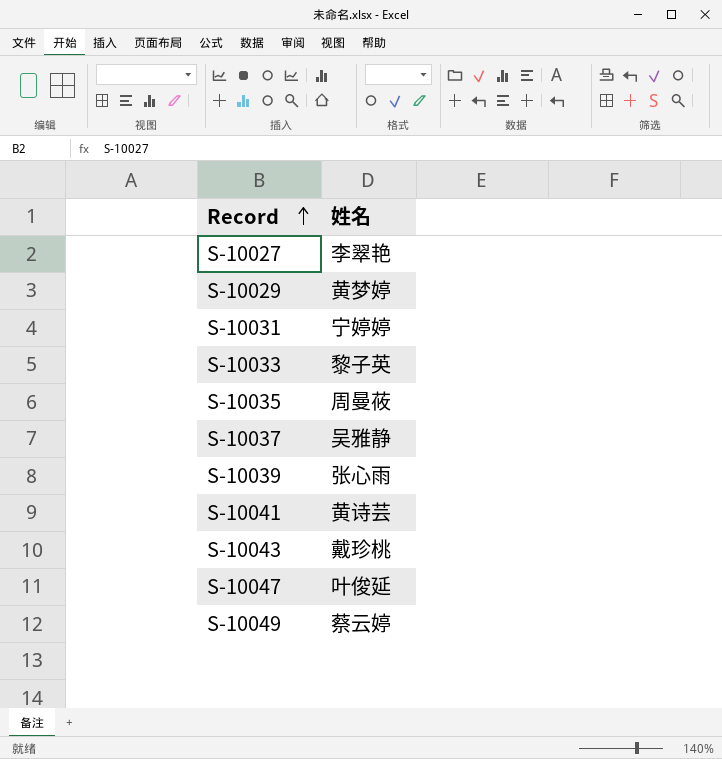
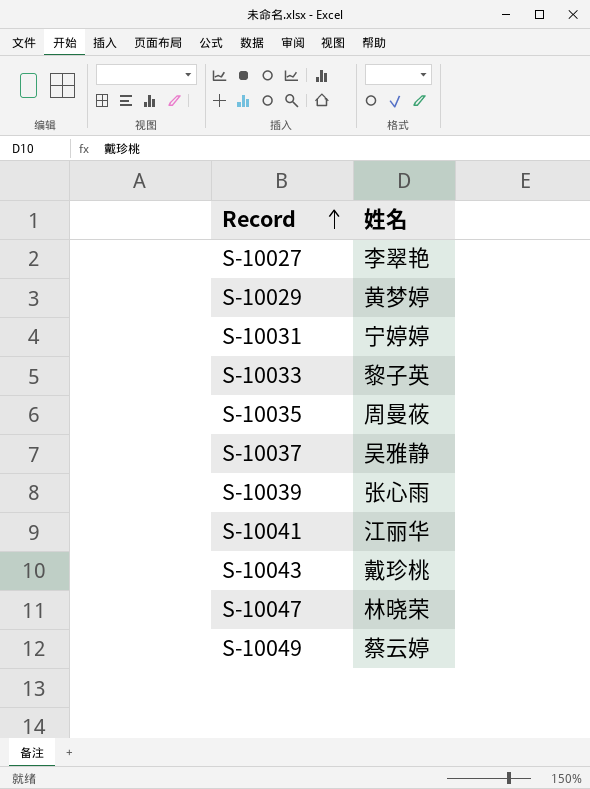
S-10041 | 姓名: 黄诗芸 -> 江丽华
S-10047 | 姓名: 叶俊延 -> 林晓荣

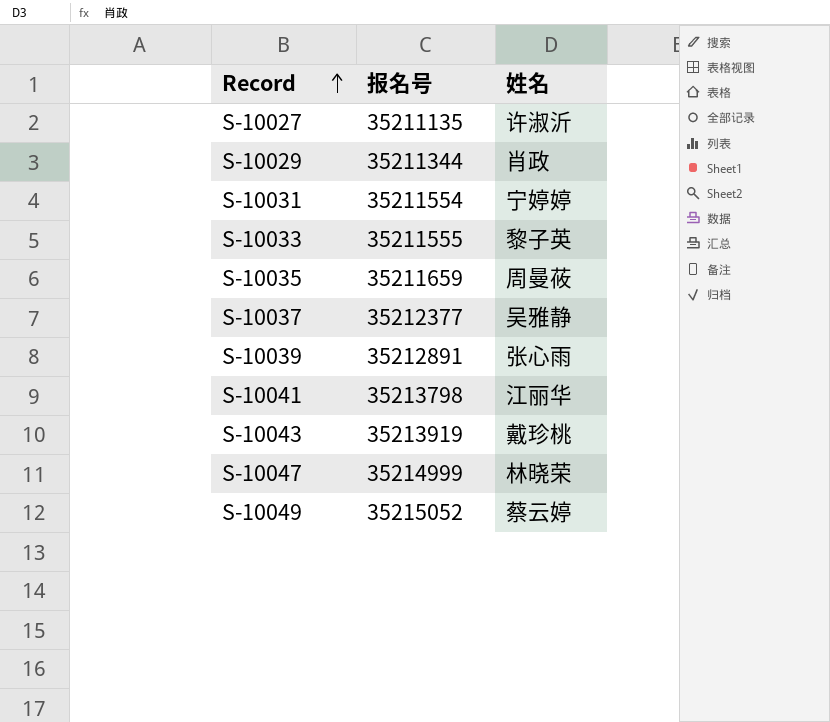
column 报名号 | position: none -> 2
S-10027 | 姓名: 李翠艳 -> 许淑沂
S-10029 | 姓名: 黄梦婷 -> 肖政

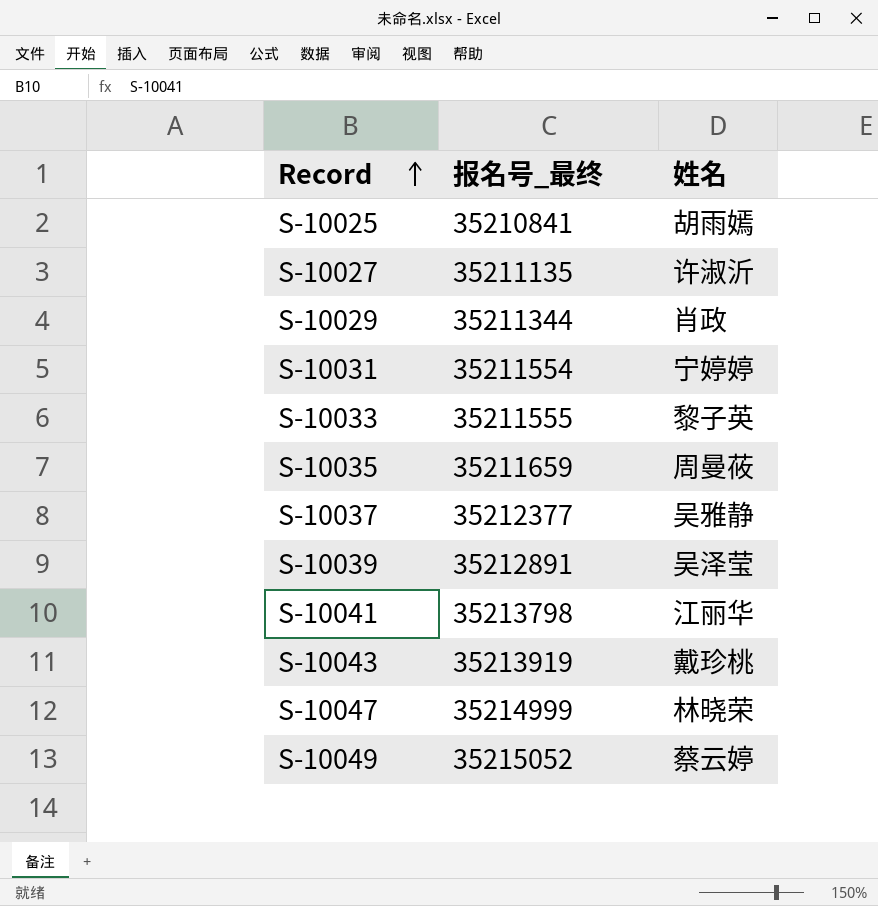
column name: 报名号 -> 报名号_最终
row S-10025: none -> 35210841 | 胡雨嫣
S-10039 | 姓名: 张心雨 -> 吴泽莹

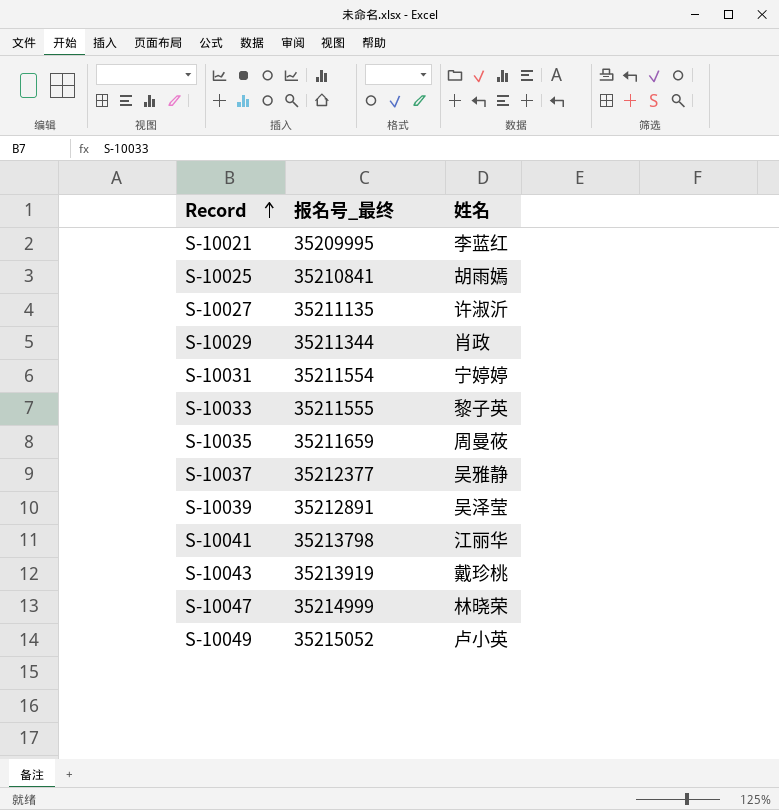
row S-10021: none -> 35209995 | 李蓝红
S-10049 | 姓名: 蔡云婷 -> 卢小英

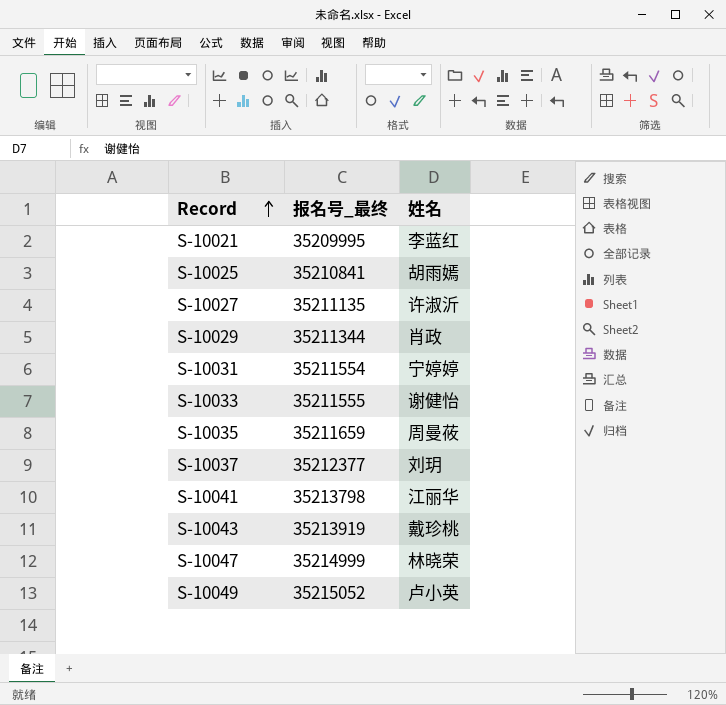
row S-10039: 35212891 | 吴泽莹 -> none
S-10033 | 姓名: 黎子英 -> 谢健怡
S-10037 | 姓名: 吴雅静 -> 刘玥

